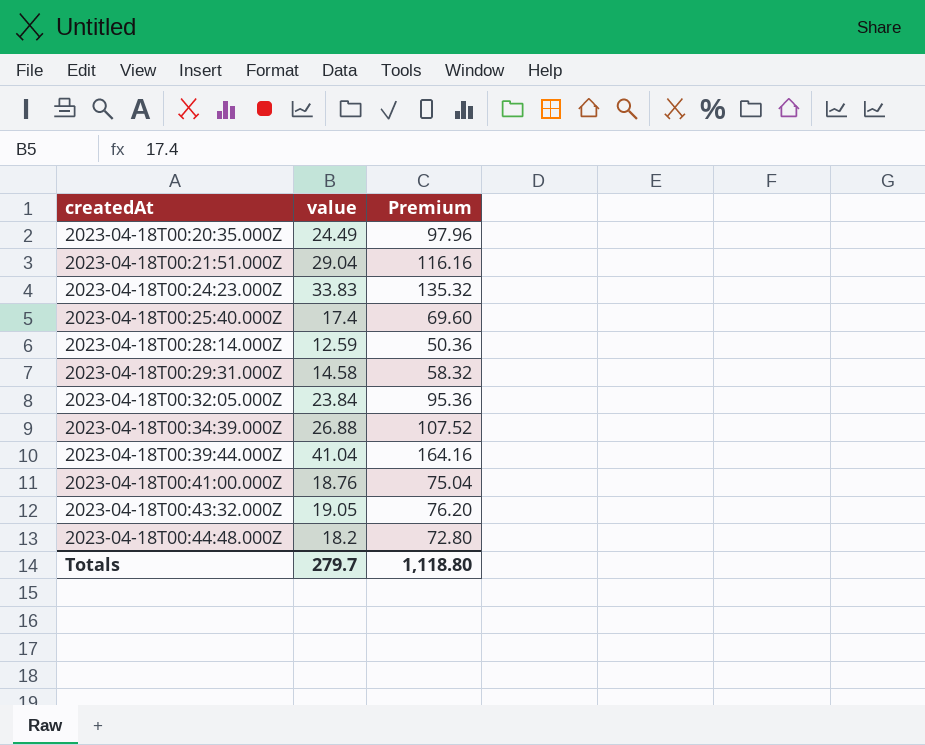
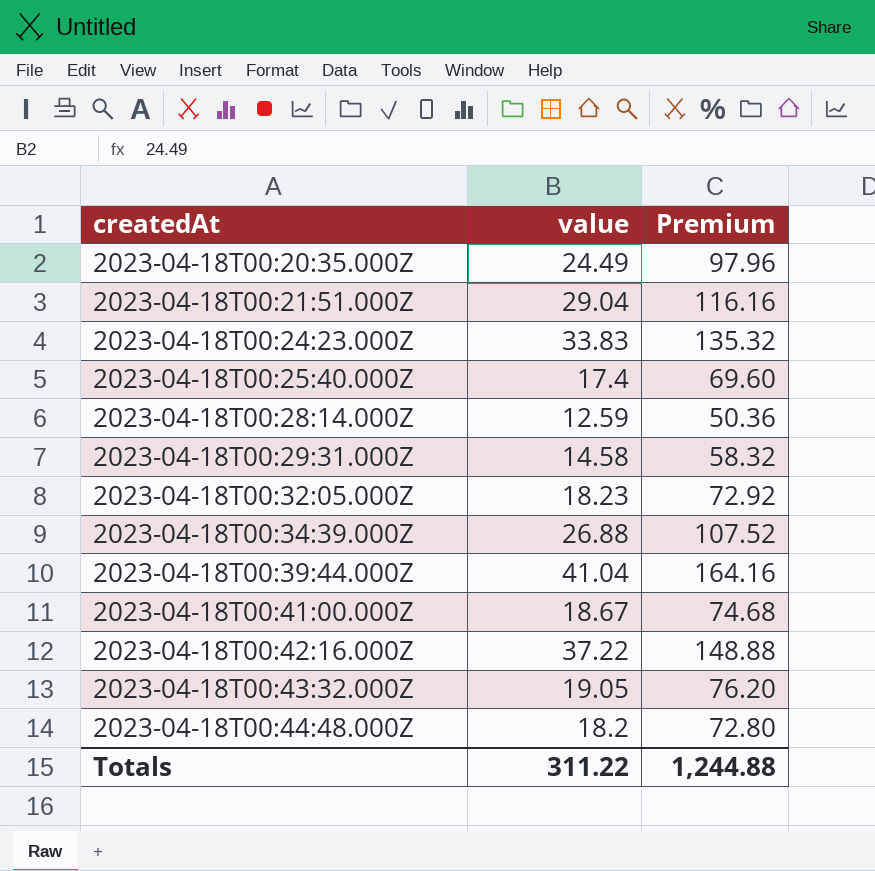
2023-04-18T00:32:05.000Z | value: 23.84 -> 18.23
2023-04-18T00:32:05.000Z | Premium: 95.36 -> 72.92
2023-04-18T00:41:00.000Z | value: 18.76 -> 18.67
2023-04-18T00:41:00.000Z | Premium: 75.04 -> 74.68
row 2023-04-18T00:42:16.000Z: none -> 37.22 | 148.88
Totals | value: 279.7 -> 311.22
Totals | Premium: 1,118.80 -> 1,244.88

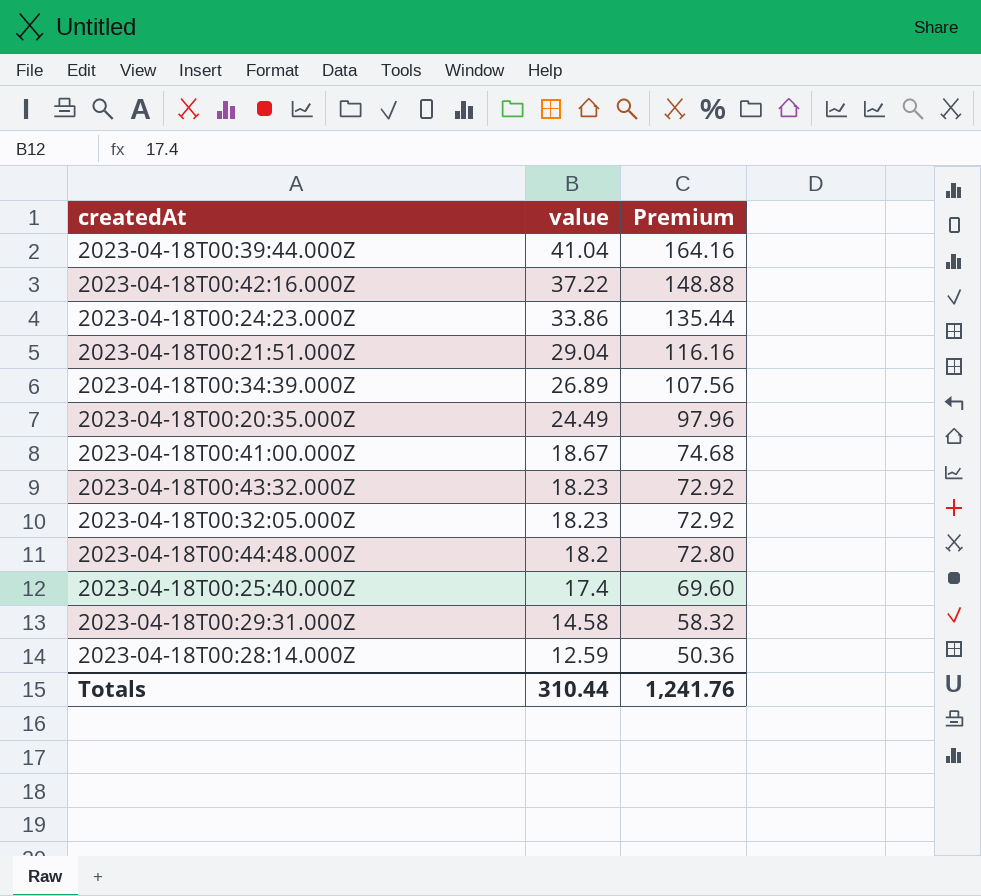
row order: createdAt ascending -> value descending
2023-04-18T00:24:23.000Z | value: 33.83 -> 33.86
2023-04-18T00:24:23.000Z | Premium: 135.32 -> 135.44
2023-04-18T00:34:39.000Z | value: 26.88 -> 26.89
2023-04-18T00:34:39.000Z | Premium: 107.52 -> 107.56
2023-04-18T00:43:32.000Z | value: 19.05 -> 18.23
2023-04-18T00:43:32.000Z | Premium: 76.20 -> 72.92
Totals | value: 311.22 -> 310.44
Totals | Premium: 1,244.88 -> 1,241.76

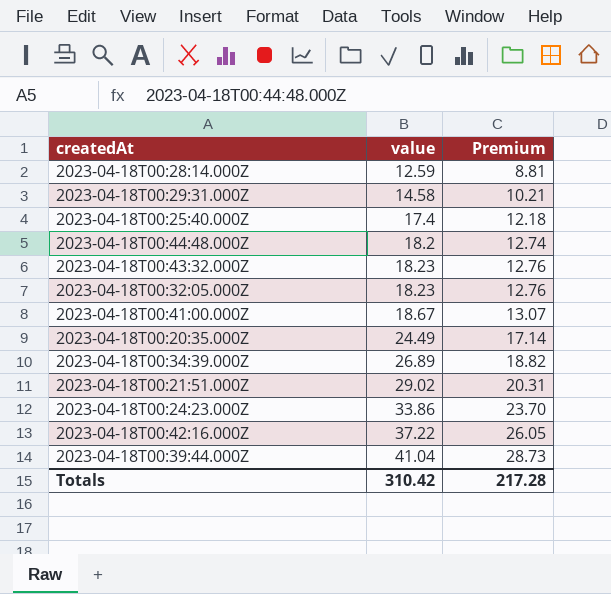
row order: value descending -> value ascending
column Premium | formula: [value] * 4 -> [value] * 0.7
2023-04-18T00:21:51.000Z | value: 29.04 -> 29.02
Totals | value: 310.44 -> 310.42
Totals | Premium: 1,241.76 -> 217.28

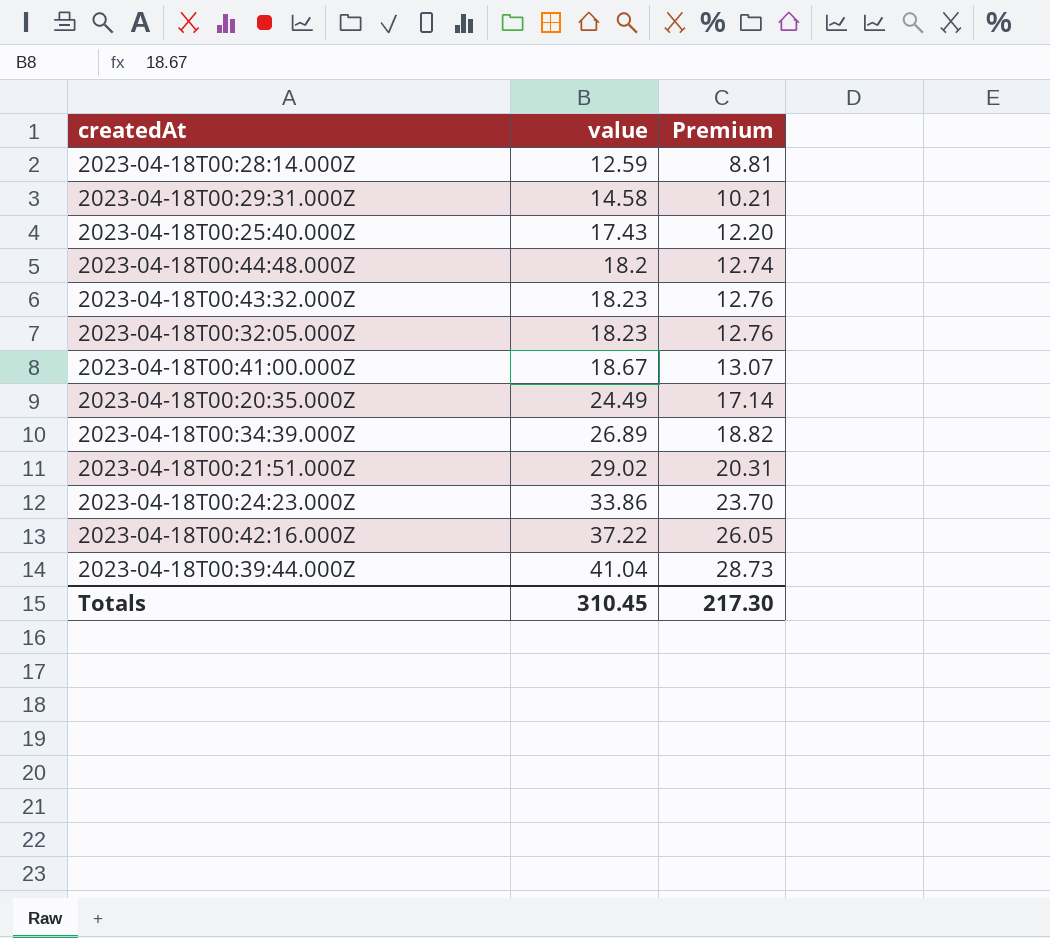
2023-04-18T00:25:40.000Z | value: 17.4 -> 17.43
2023-04-18T00:25:40.000Z | Premium: 12.18 -> 12.20
Totals | value: 310.42 -> 310.45
Totals | Premium: 217.28 -> 217.30

